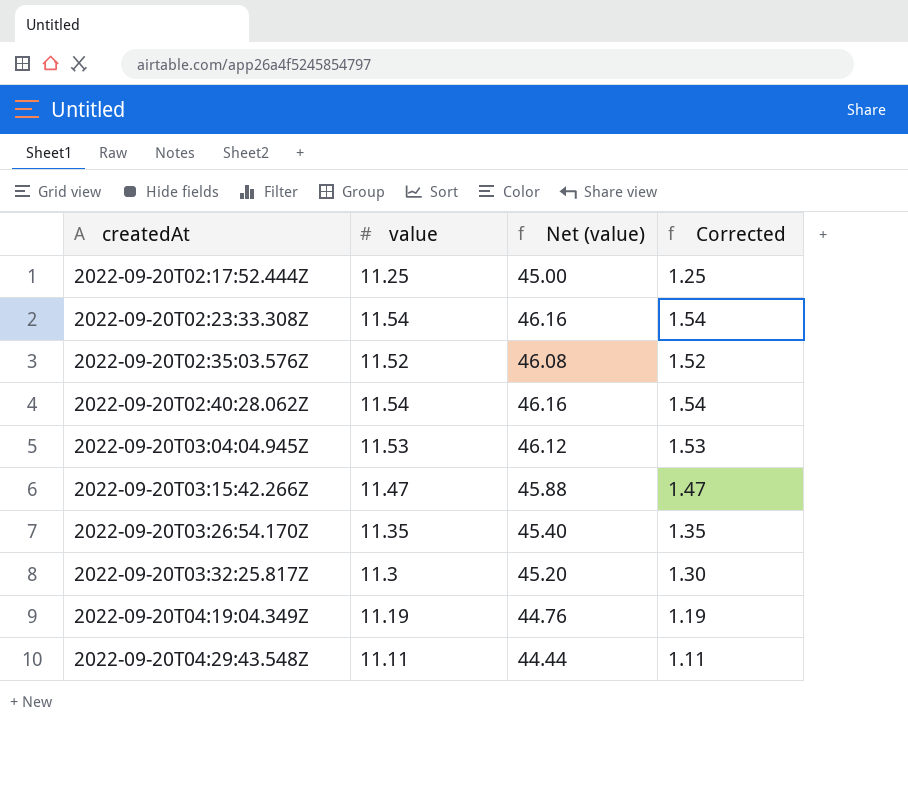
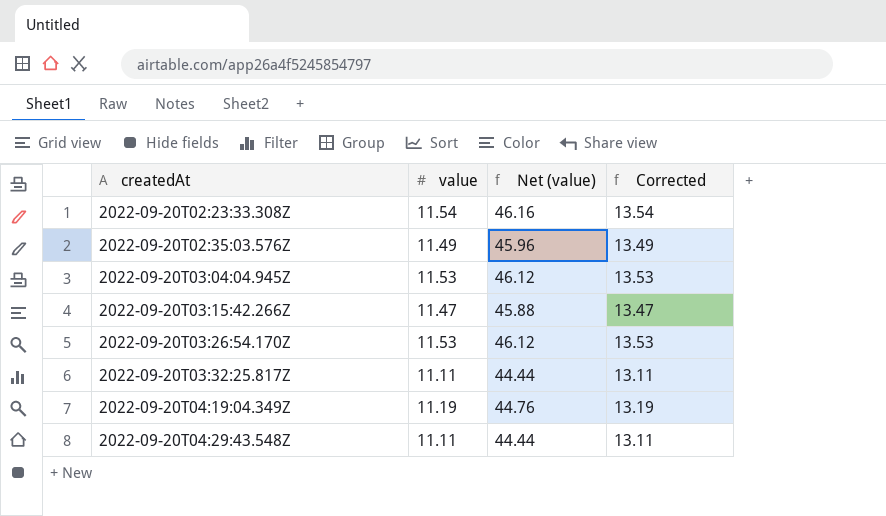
column Corrected | formula: [value] - 10 -> [value] + 2
row 2022-09-20T02:17:52.444Z: 11.25 | 45.00 | 1.25 -> none
row 2022-09-20T02:40:28.062Z: 11.54 | 46.16 | 1.54 -> none
2022-09-20T02:35:03.576Z | value: 11.52 -> 11.49
2022-09-20T02:35:03.576Z | Net (value): 46.08 -> 45.96
2022-09-20T03:26:54.170Z | value: 11.35 -> 11.53
2022-09-20T03:26:54.170Z | Net (value): 45.40 -> 46.12
2022-09-20T03:32:25.817Z | value: 11.3 -> 11.11
2022-09-20T03:32:25.817Z | Net (value): 45.20 -> 44.44

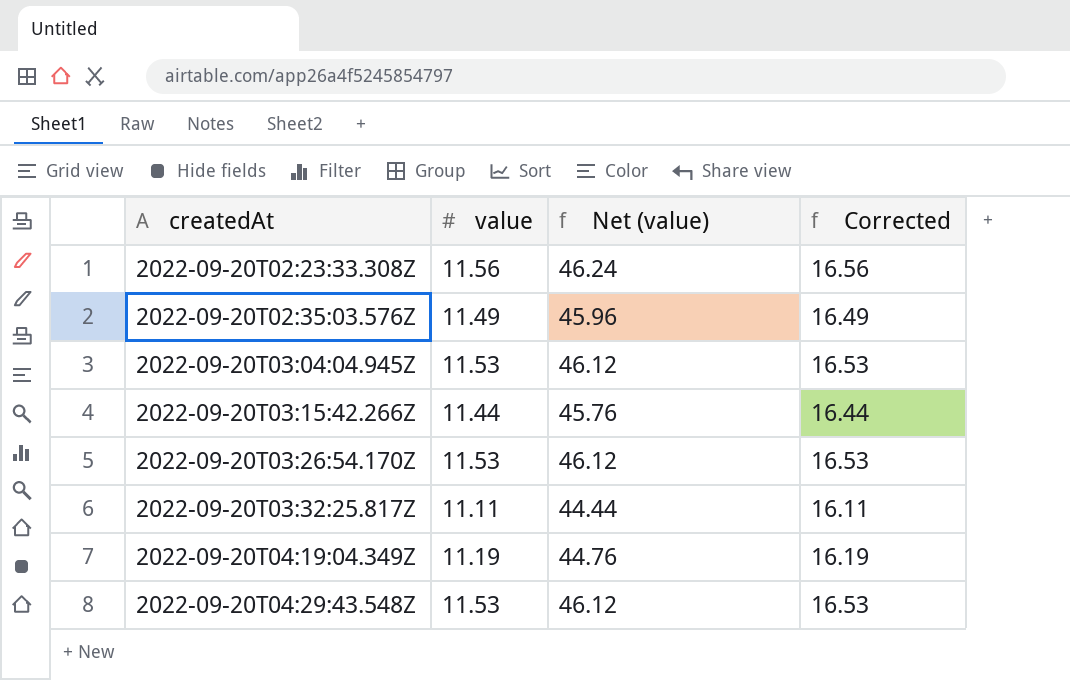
column Corrected | formula: [value] + 2 -> [value] + 5
2022-09-20T02:23:33.308Z | value: 11.54 -> 11.56
2022-09-20T02:23:33.308Z | Net (value): 46.16 -> 46.24
2022-09-20T03:15:42.266Z | value: 11.47 -> 11.44
2022-09-20T03:15:42.266Z | Net (value): 45.88 -> 45.76
2022-09-20T04:29:43.548Z | value: 11.11 -> 11.53
2022-09-20T04:29:43.548Z | Net (value): 44.44 -> 46.12

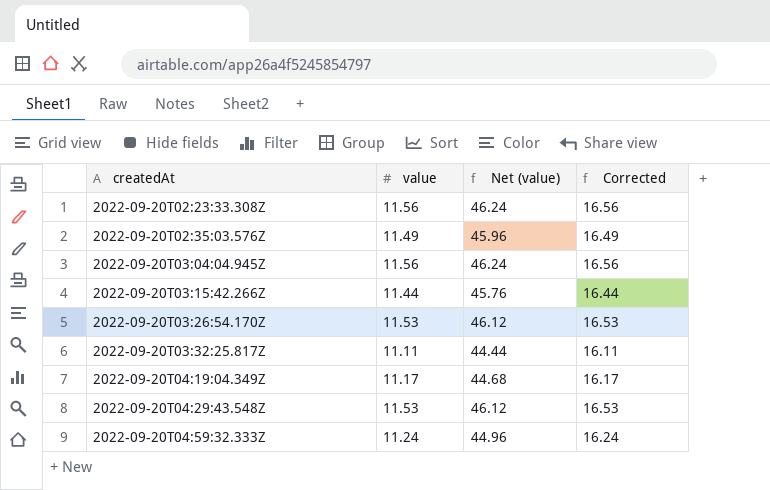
2022-09-20T03:04:04.945Z | value: 11.53 -> 11.56
2022-09-20T03:04:04.945Z | Net (value): 46.12 -> 46.24
2022-09-20T03:04:04.945Z | Corrected: 16.53 -> 16.56
2022-09-20T04:19:04.349Z | value: 11.19 -> 11.17
2022-09-20T04:19:04.349Z | Net (value): 44.76 -> 44.68
2022-09-20T04:19:04.349Z | Corrected: 16.19 -> 16.17
row 2022-09-20T04:59:32.333Z: none -> 11.24 | 44.96 | 16.24

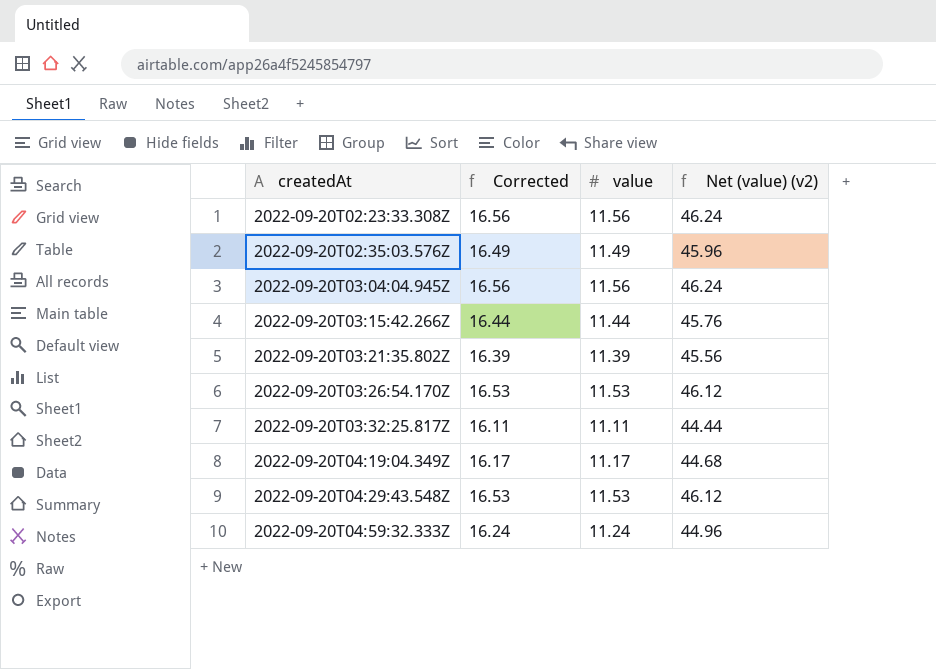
column Corrected | position: 4 -> 2
column name: Net (value) -> Net (value) (v2)
row 2022-09-20T03:21:35.802Z: none -> 16.39 | 11.39 | 45.56

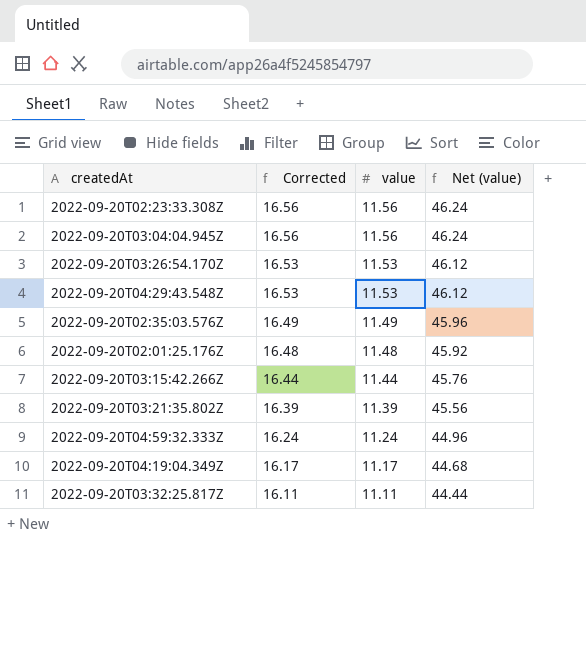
row order: createdAt ascending -> Corrected descending
column name: Net (value) (v2) -> Net (value)
row 2022-09-20T02:01:25.176Z: none -> 16.48 | 11.48 | 45.92

